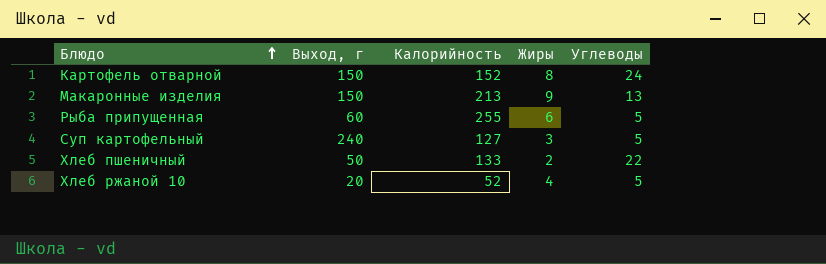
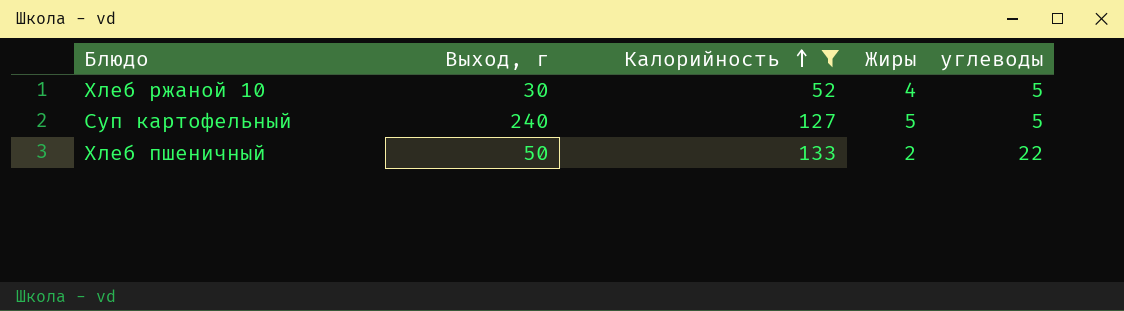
filter: none -> Калорийность <= 133
row order: Блюдо ascending -> Калорийность ascending
column name: Углеводы -> углеводы
Хлеб ржаной 10 | Выход, г: 20 -> 30
Суп картофельный | Жиры: 3 -> 5

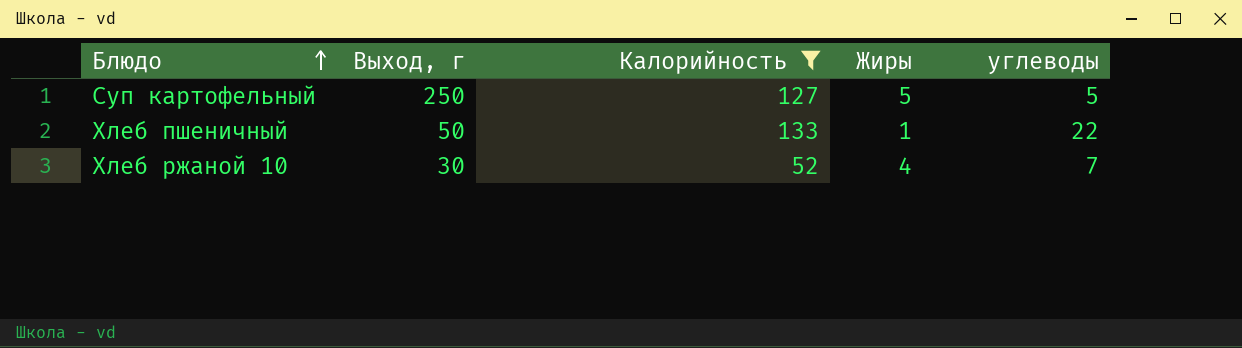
row order: Калорийность ascending -> Блюдо ascending
Суп картофельный | Выход, г: 240 -> 250
Хлеб пшеничный | Жиры: 2 -> 1
Хлеб ржаной 10 | углеводы: 5 -> 7

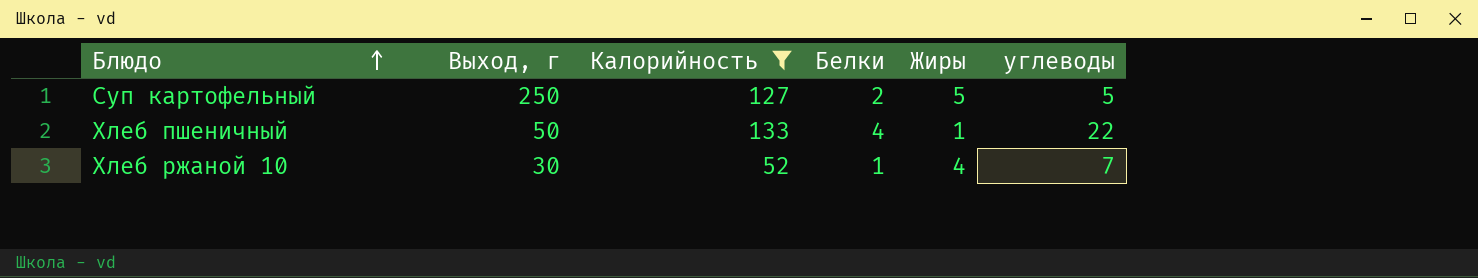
column Белки | position: none -> 4

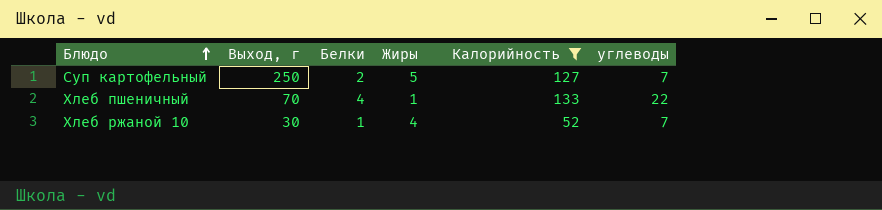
column Калорийность | position: 3 -> 5
Суп картофельный | углеводы: 5 -> 7
Хлеб пшеничный | Выход, г: 50 -> 70

